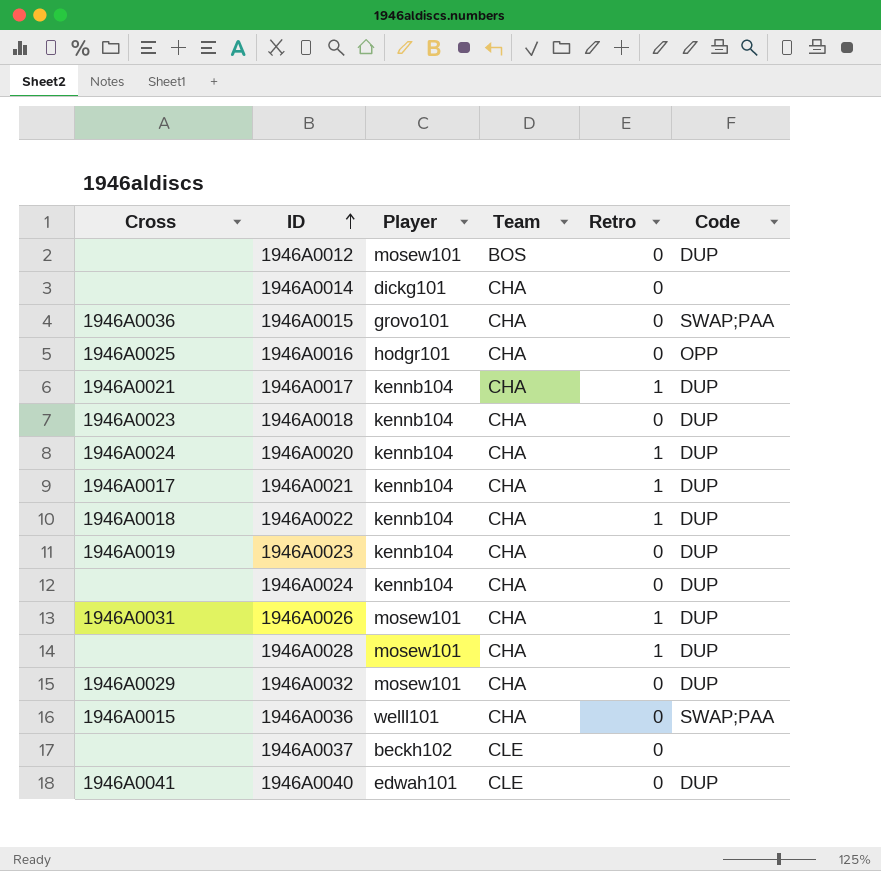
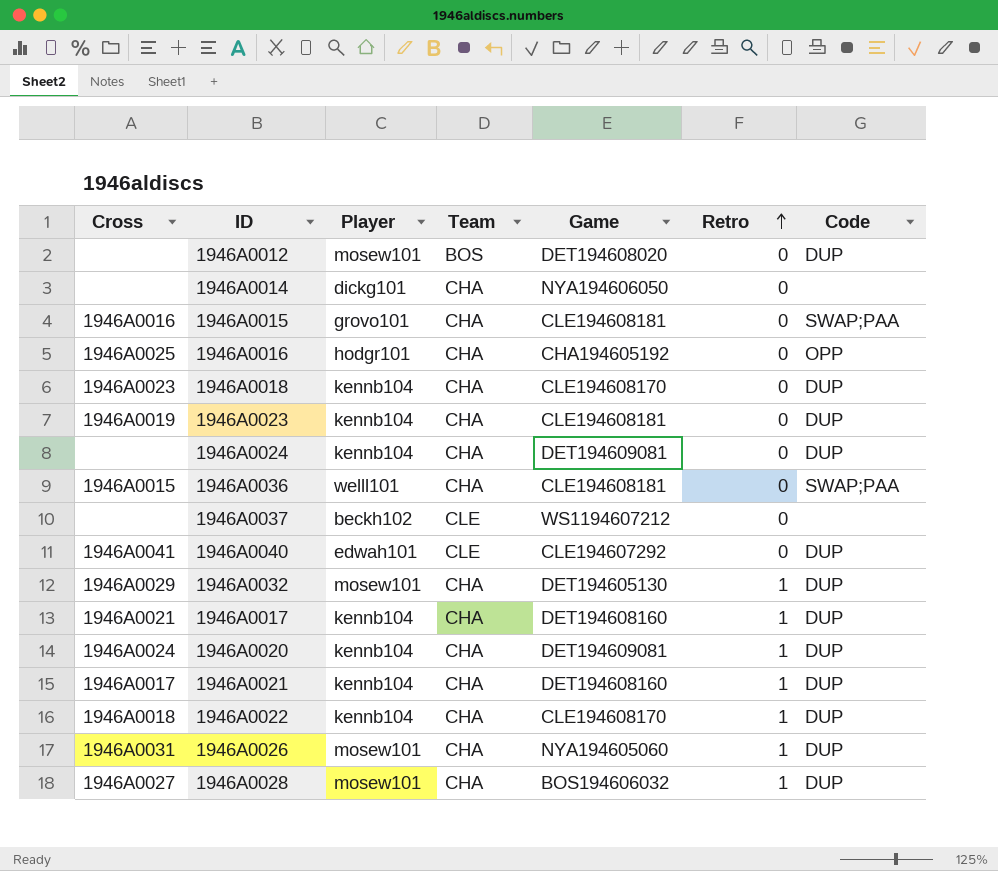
row order: ID ascending -> Retro ascending
column Game | position: none -> 5
1946A0015 | Cross: 1946A0036 -> 1946A0016
1946A0032 | Retro: 0 -> 1
1946A0028 | Cross: none -> 1946A0027

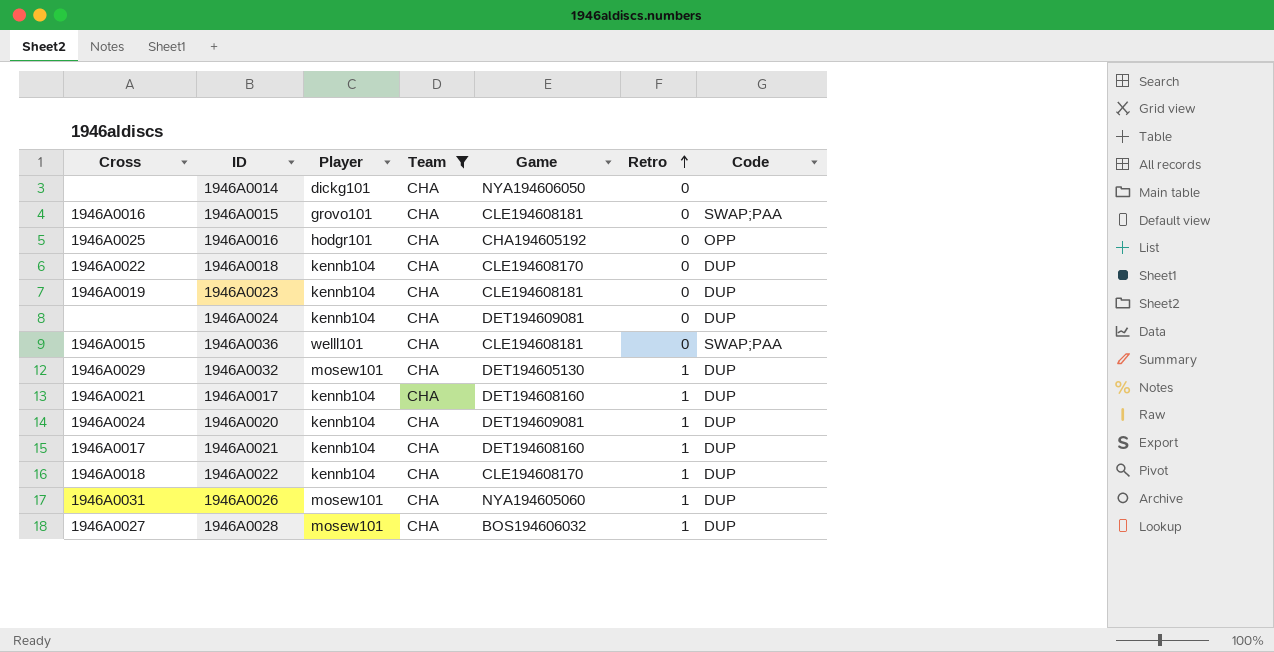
filter: none -> Team = CHA
1946A0018 | Cross: 1946A0023 -> 1946A0022

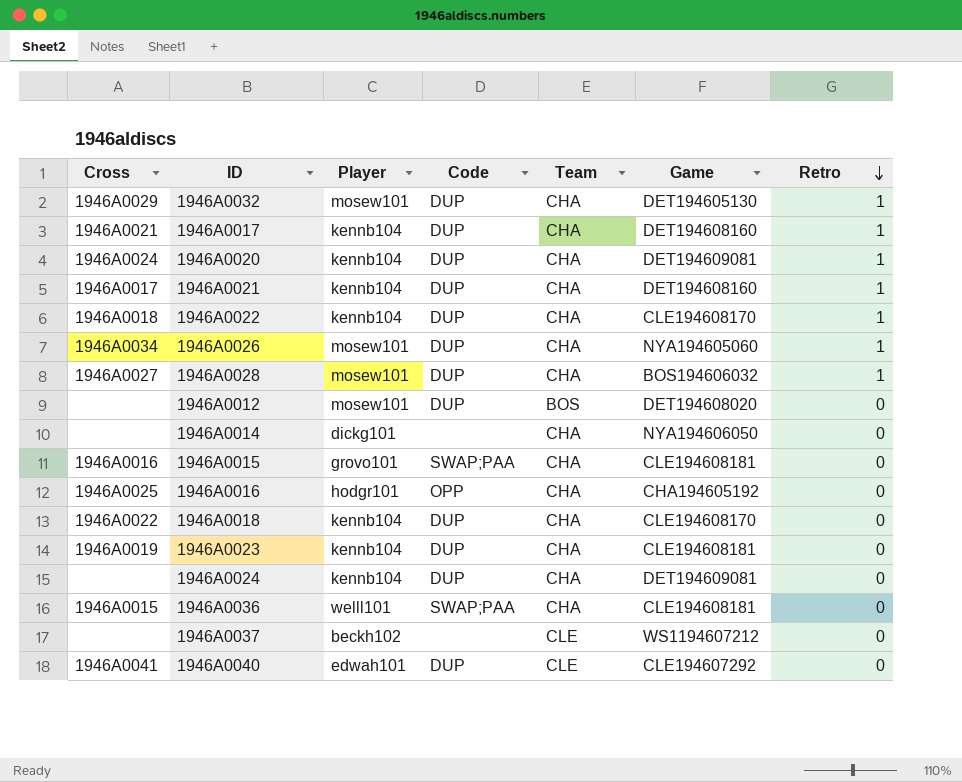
filter: Team = CHA -> none
row order: Retro ascending -> Retro descending
column Code | position: 7 -> 4
1946A0026 | Cross: 1946A0031 -> 1946A0034

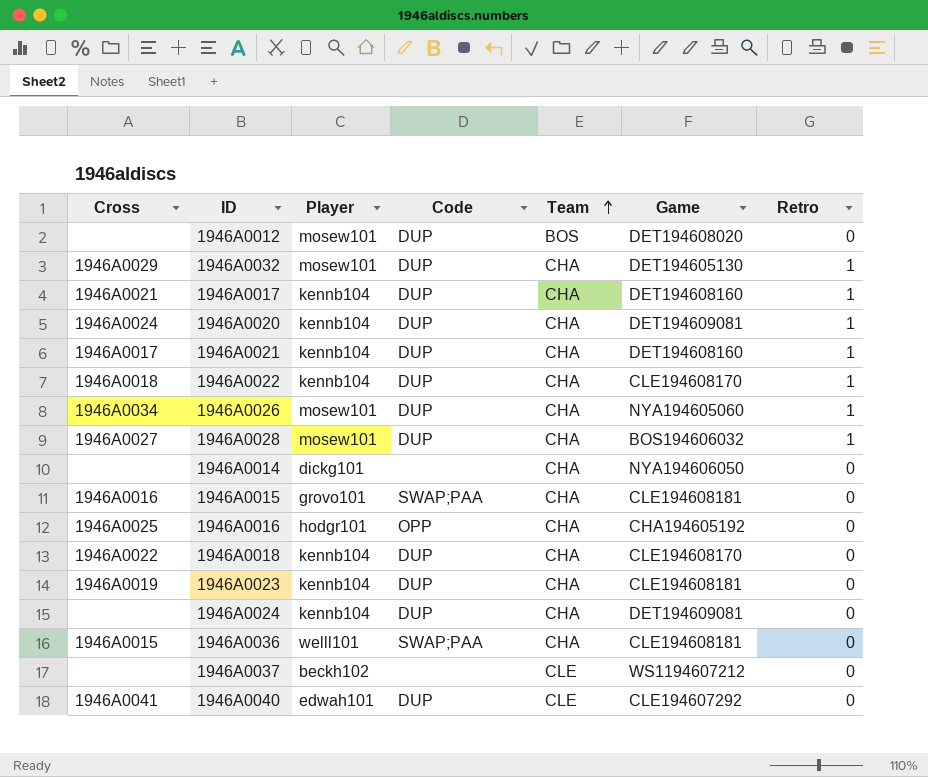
row order: Retro descending -> Team ascending

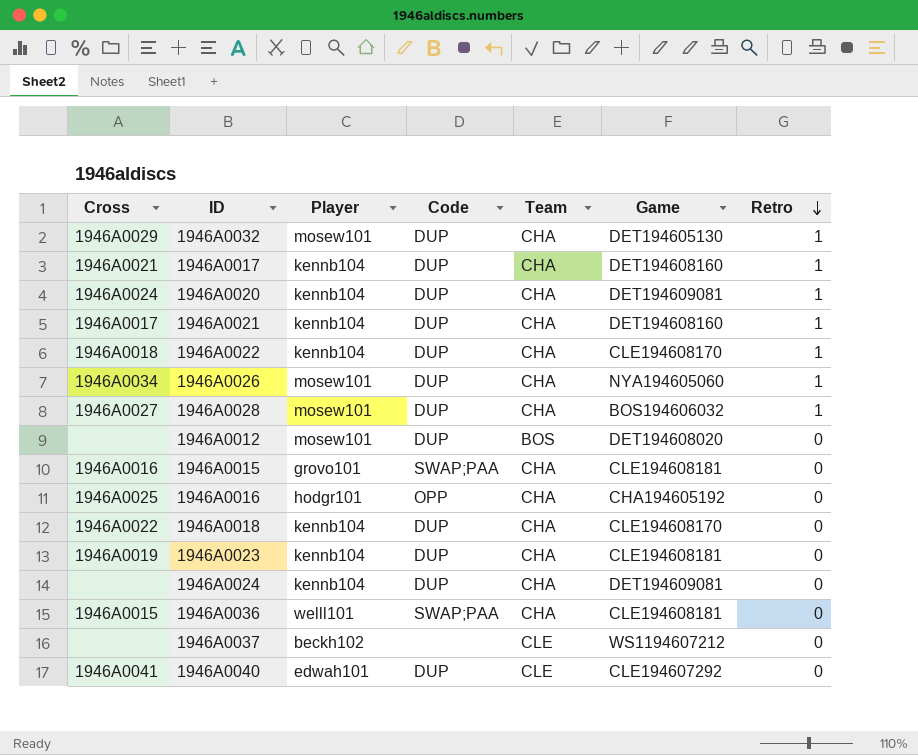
row order: Team ascending -> Retro descending
row 1946A0014: none | dickg101 | none | CHA | NYA194606050 | 0 -> none

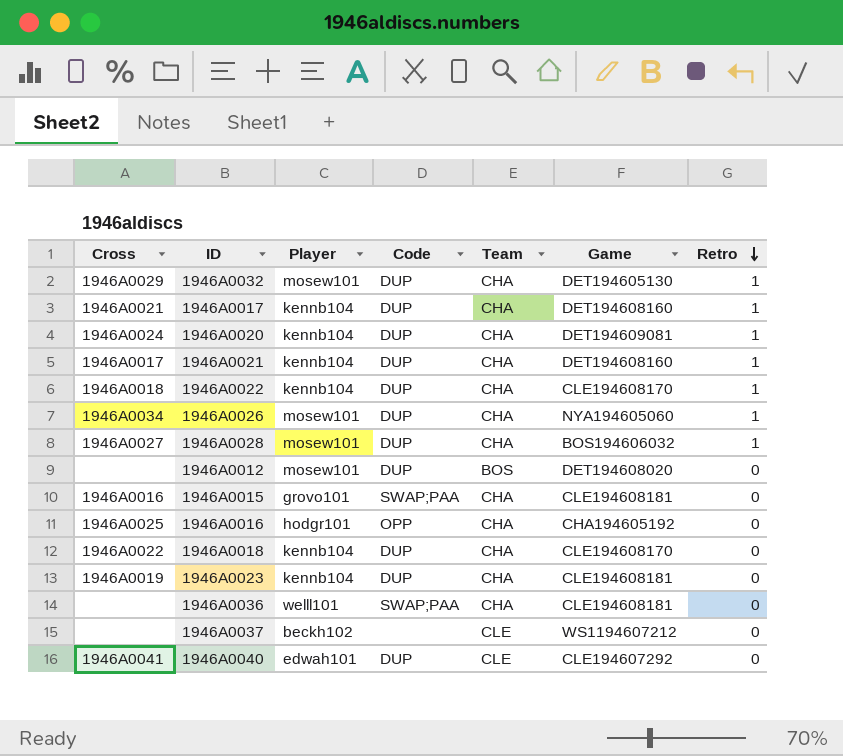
row 1946A0024: none | kennb104 | DUP | CHA | DET194609081 | 0 -> none
1946A0036 | Cross: 1946A0015 -> none

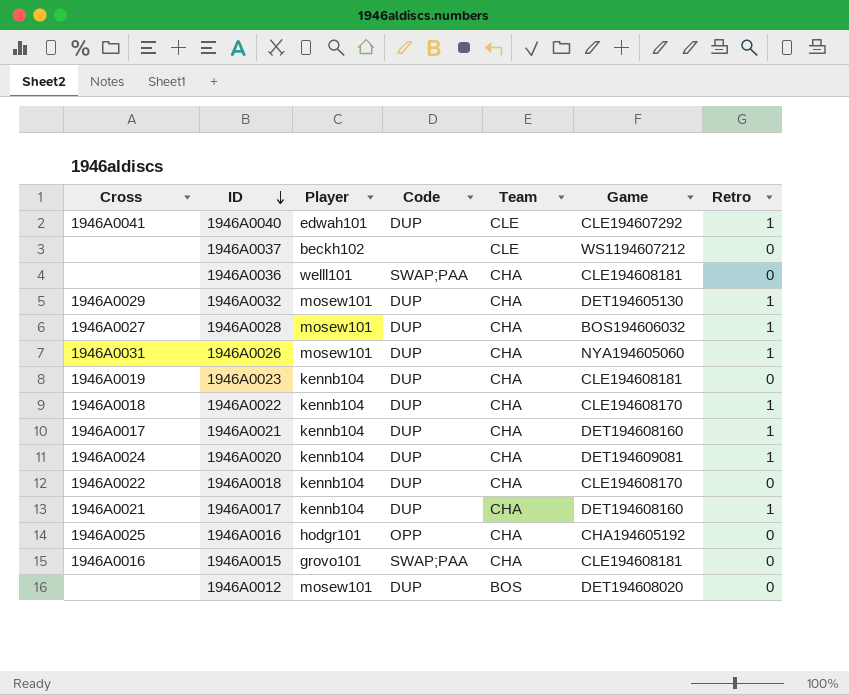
row order: Retro descending -> ID descending
1946A0040 | Retro: 0 -> 1
1946A0026 | Cross: 1946A0034 -> 1946A0031

